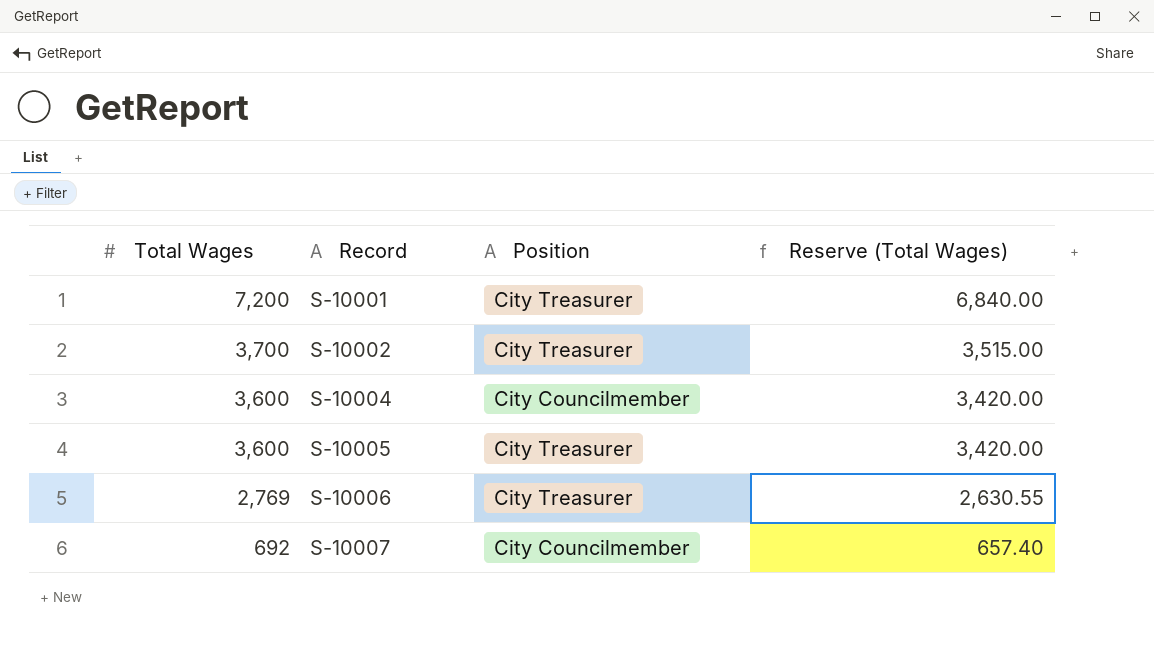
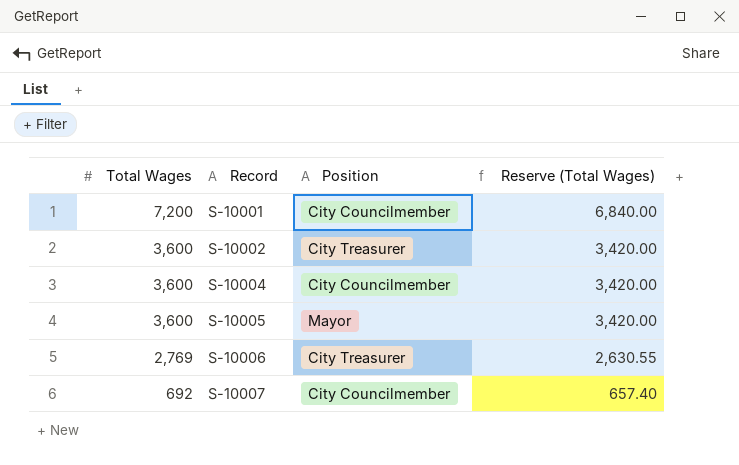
S-10001 | Position: City Treasurer -> City Councilmember
S-10002 | Total Wages: 3,700 -> 3,600
S-10002 | Reserve (Total Wages): 3,515.00 -> 3,420.00
S-10005 | Position: City Treasurer -> Mayor

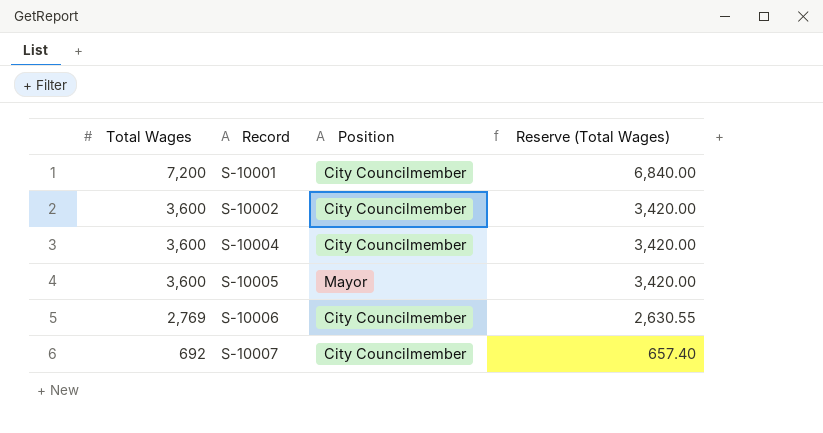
S-10002 | Position: City Treasurer -> City Councilmember
S-10006 | Position: City Treasurer -> City Councilmember

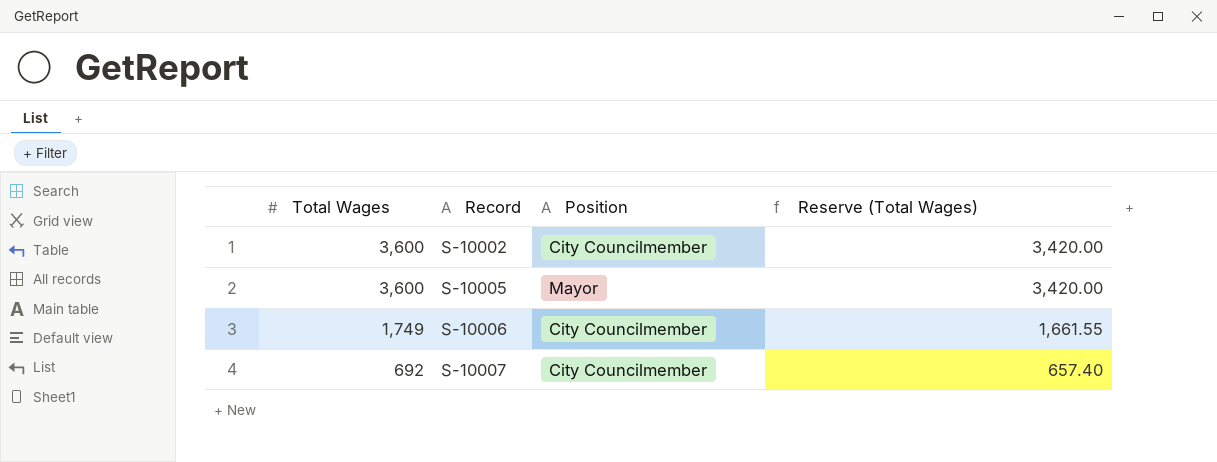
row S-10001: 7,200 | City Councilmember | 6,840.00 -> none
row S-10004: 3,600 | City Councilmember | 3,420.00 -> none
S-10006 | Total Wages: 2,769 -> 1,749
S-10006 | Reserve (Total Wages): 2,630.55 -> 1,661.55

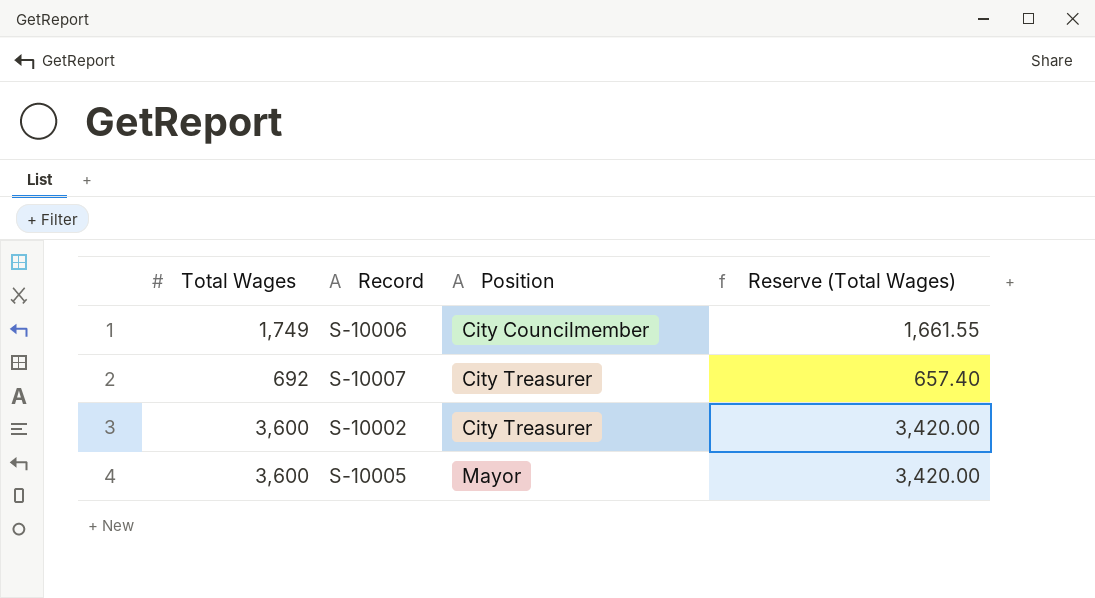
row order: Total Wages descending -> Position ascending
S-10007 | Position: City Councilmember -> City Treasurer
S-10002 | Position: City Councilmember -> City Treasurer

